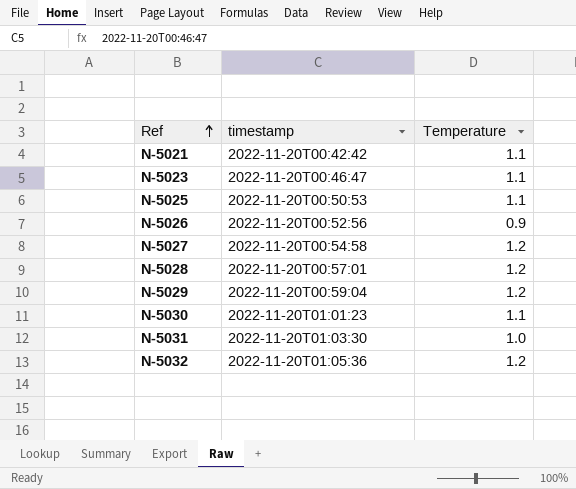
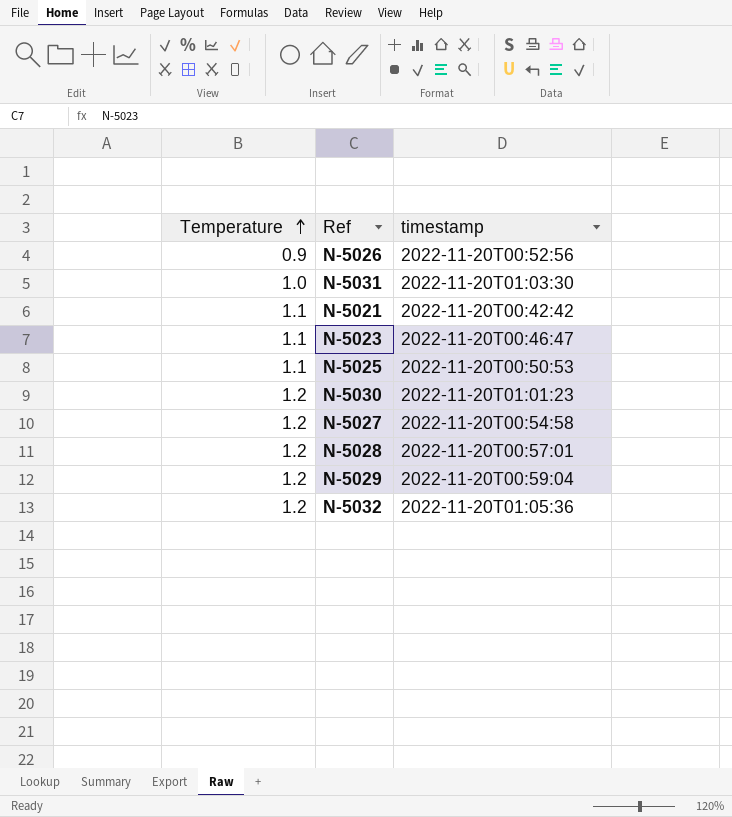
row order: Ref ascending -> Temperature ascending
column Temperature | position: 3 -> 1
N-5030 | Temperature: 1.1 -> 1.2

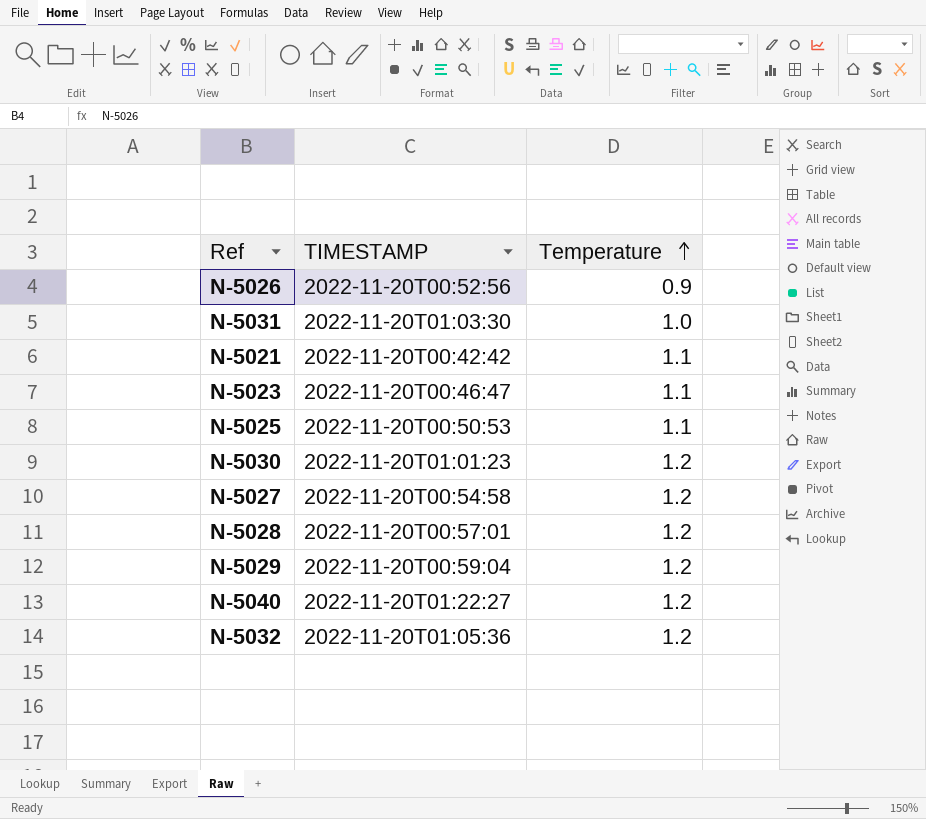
column name: timestamp -> TIMESTAMP
column Temperature | position: 1 -> 3
row N-5040: none -> 2022-11-20T01:22:27 | 1.2

